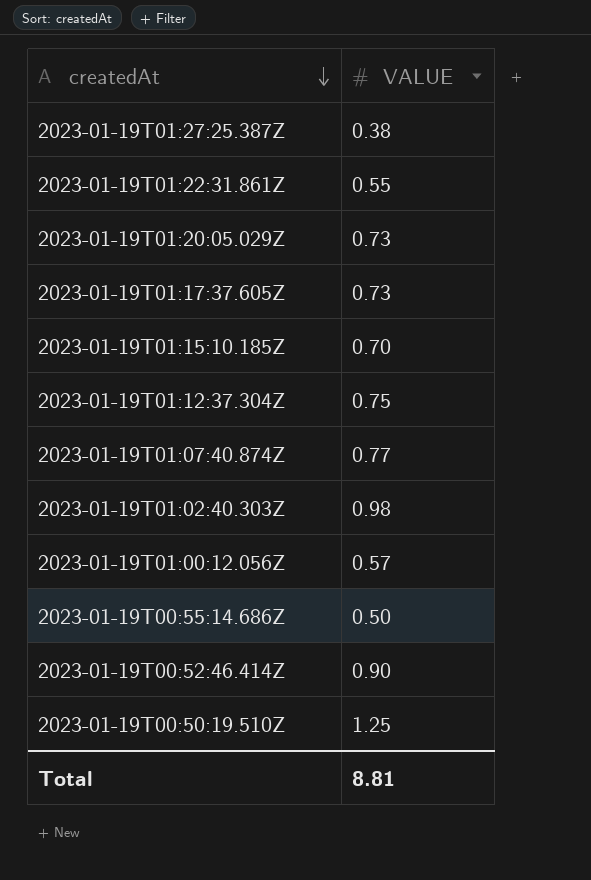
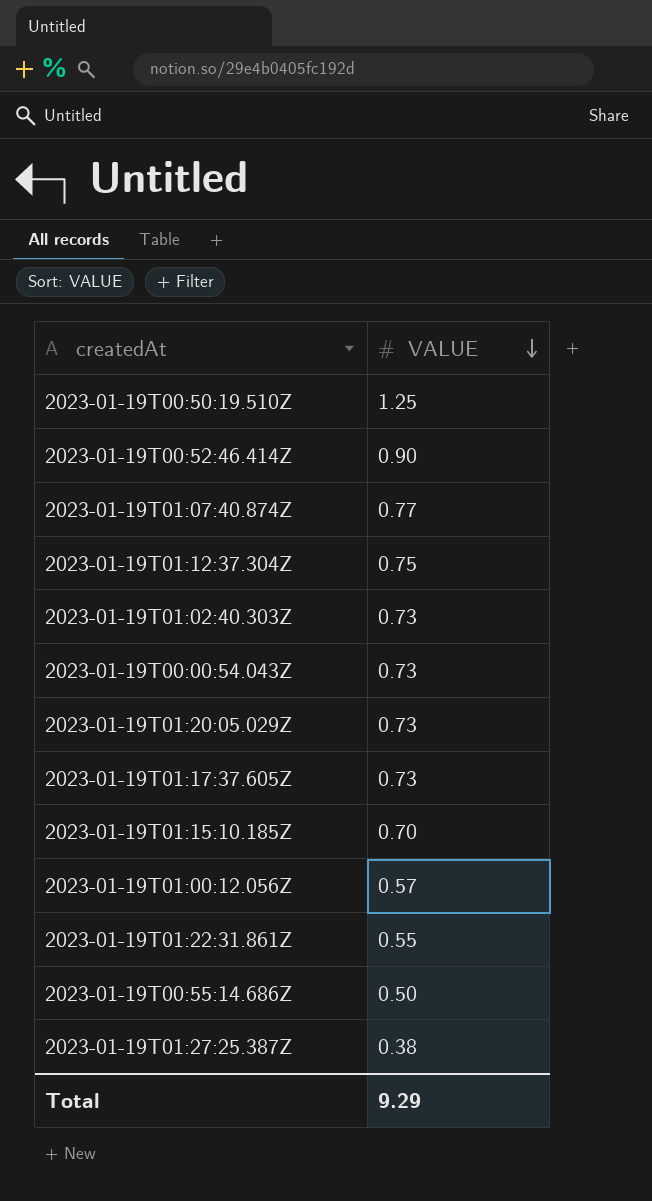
row order: createdAt descending -> VALUE descending
2023-01-19T01:02:40.303Z | VALUE: 0.98 -> 0.73
row 2023-01-19T00:00:54.043Z: none -> 0.73
Total | VALUE: 8.81 -> 9.29

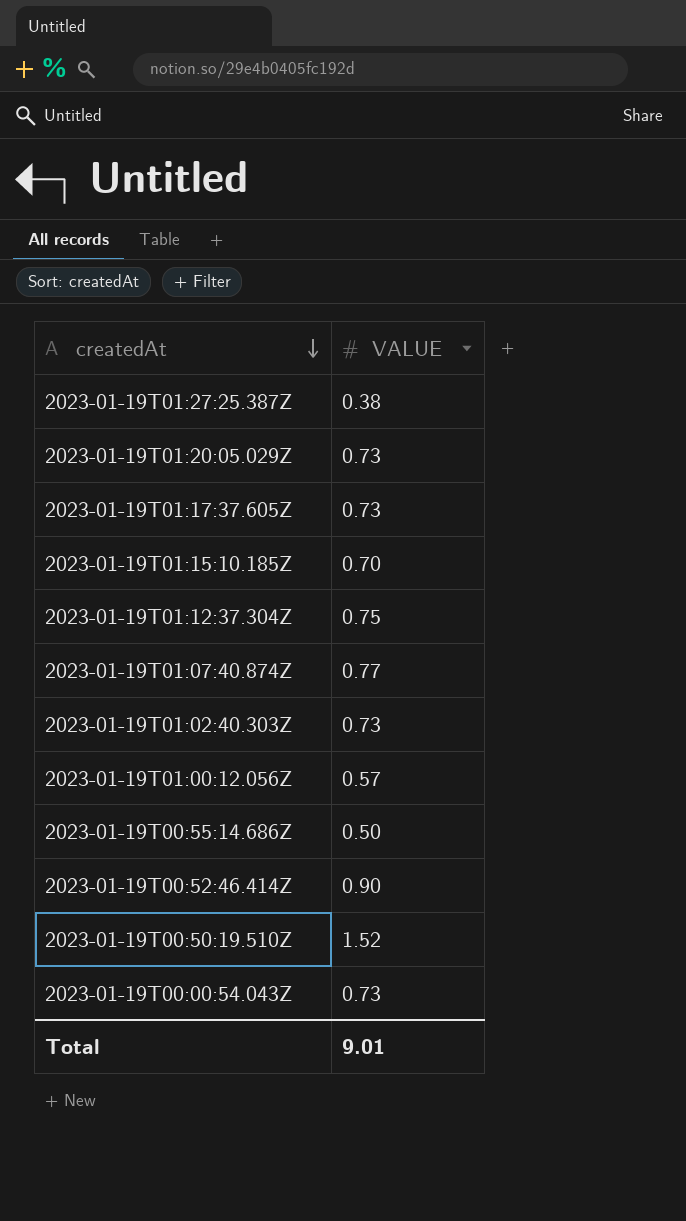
row order: VALUE descending -> createdAt descending
row 2023-01-19T01:22:31.861Z: 0.55 -> none
2023-01-19T00:50:19.510Z | VALUE: 1.25 -> 1.52
Total | VALUE: 9.29 -> 9.01

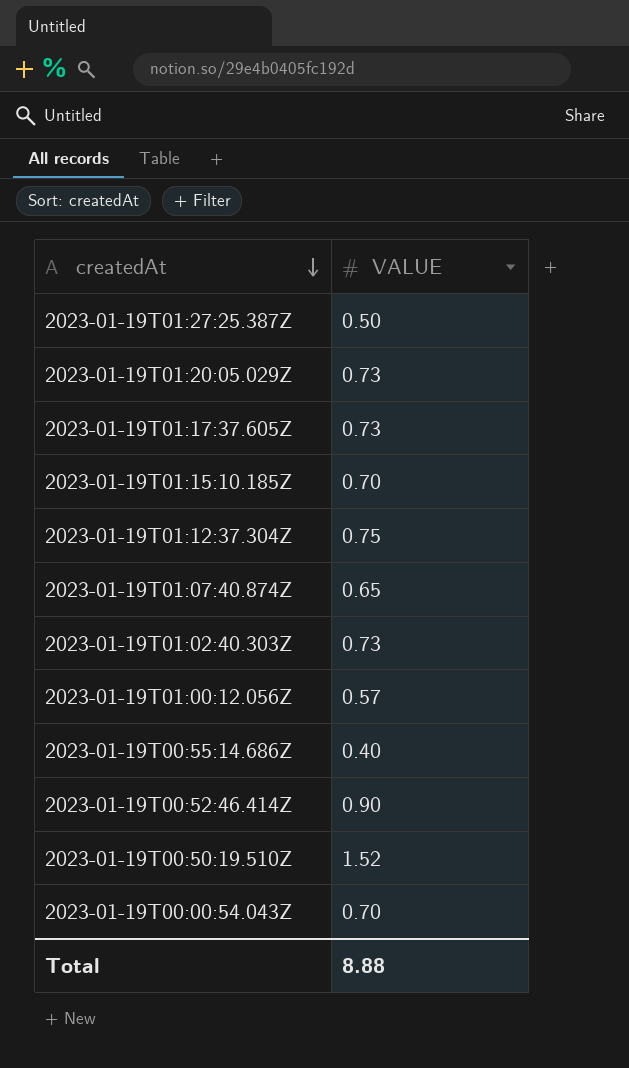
2023-01-19T01:27:25.387Z | VALUE: 0.38 -> 0.50
2023-01-19T01:07:40.874Z | VALUE: 0.77 -> 0.65
2023-01-19T00:55:14.686Z | VALUE: 0.50 -> 0.40
2023-01-19T00:00:54.043Z | VALUE: 0.73 -> 0.70
Total | VALUE: 9.01 -> 8.88

